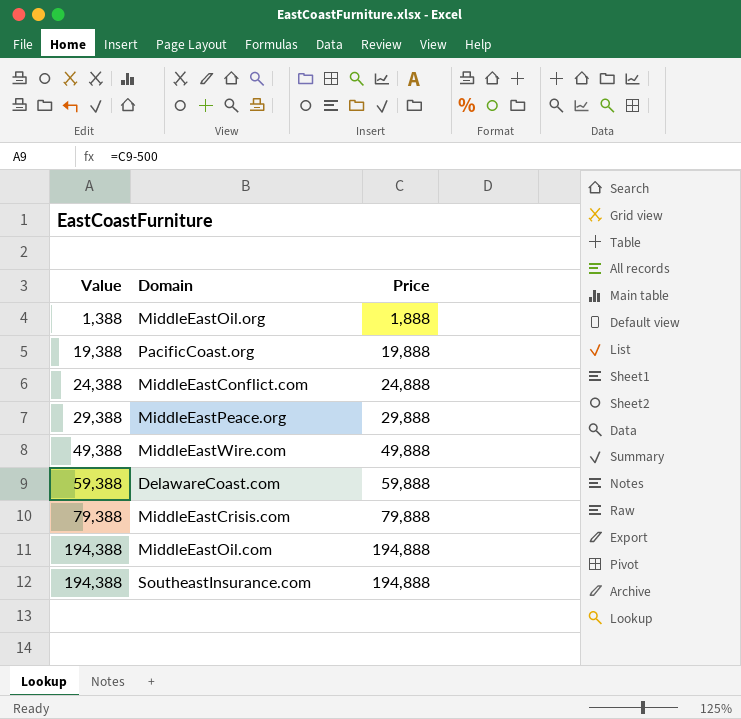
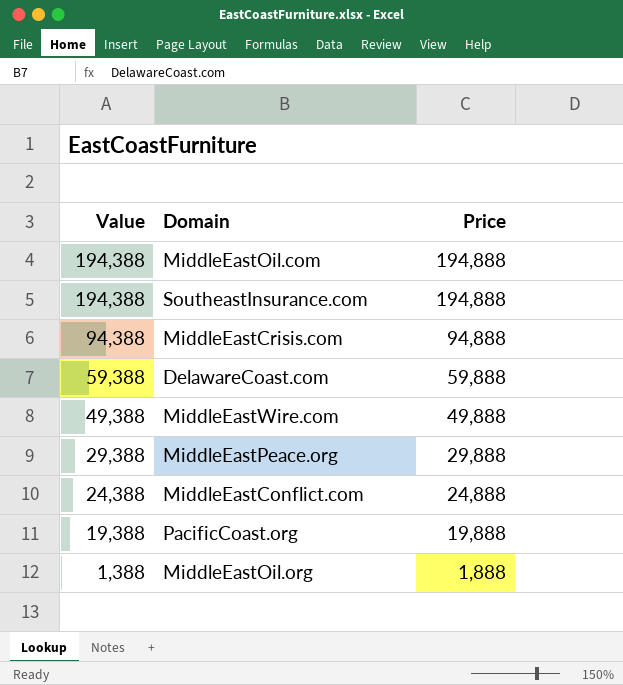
row order: Value ascending -> Value descending
MiddleEastCrisis.com | Value: 79,388 -> 94,388
MiddleEastCrisis.com | Price: 79,888 -> 94,888

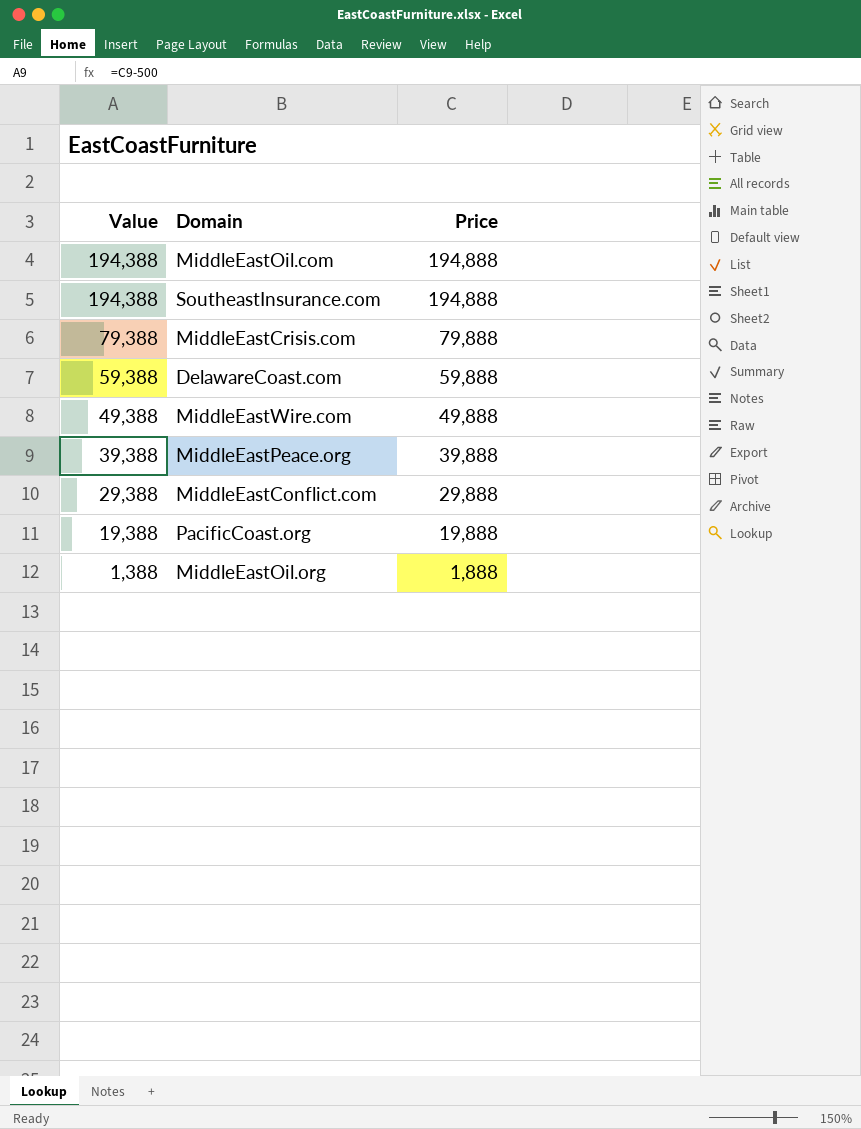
MiddleEastCrisis.com | Value: 94,388 -> 79,388
MiddleEastCrisis.com | Price: 94,888 -> 79,888
MiddleEastPeace.org | Value: 29,388 -> 39,388
MiddleEastPeace.org | Price: 29,888 -> 39,888
MiddleEastConflict.com | Value: 24,388 -> 29,388
MiddleEastConflict.com | Price: 24,888 -> 29,888

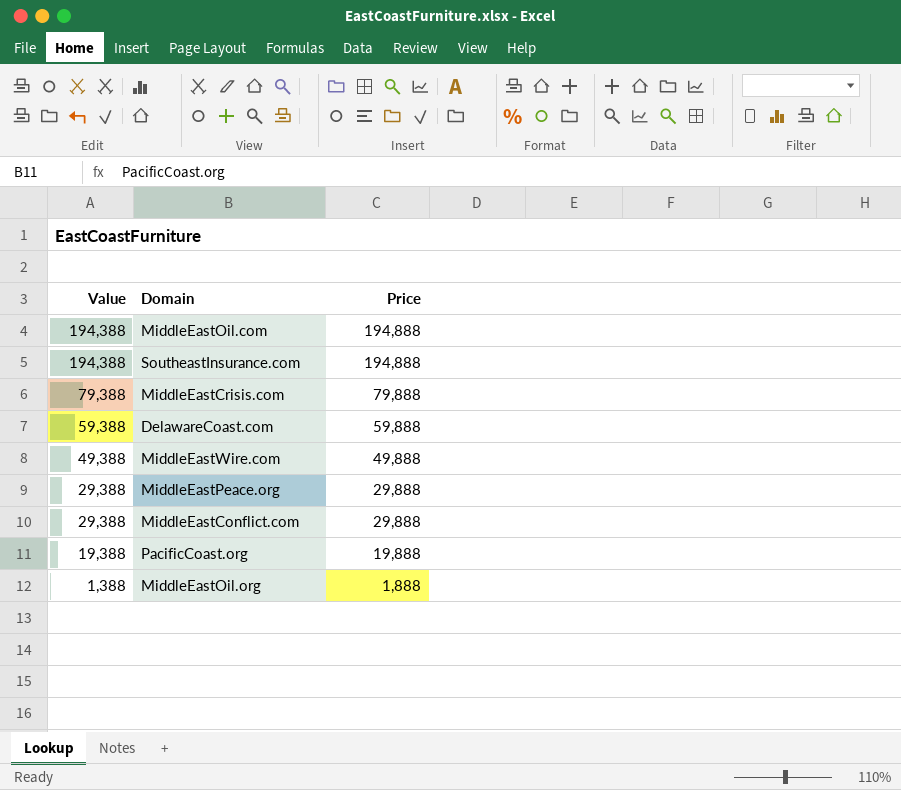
MiddleEastPeace.org | Value: 39,388 -> 29,388
MiddleEastPeace.org | Price: 39,888 -> 29,888

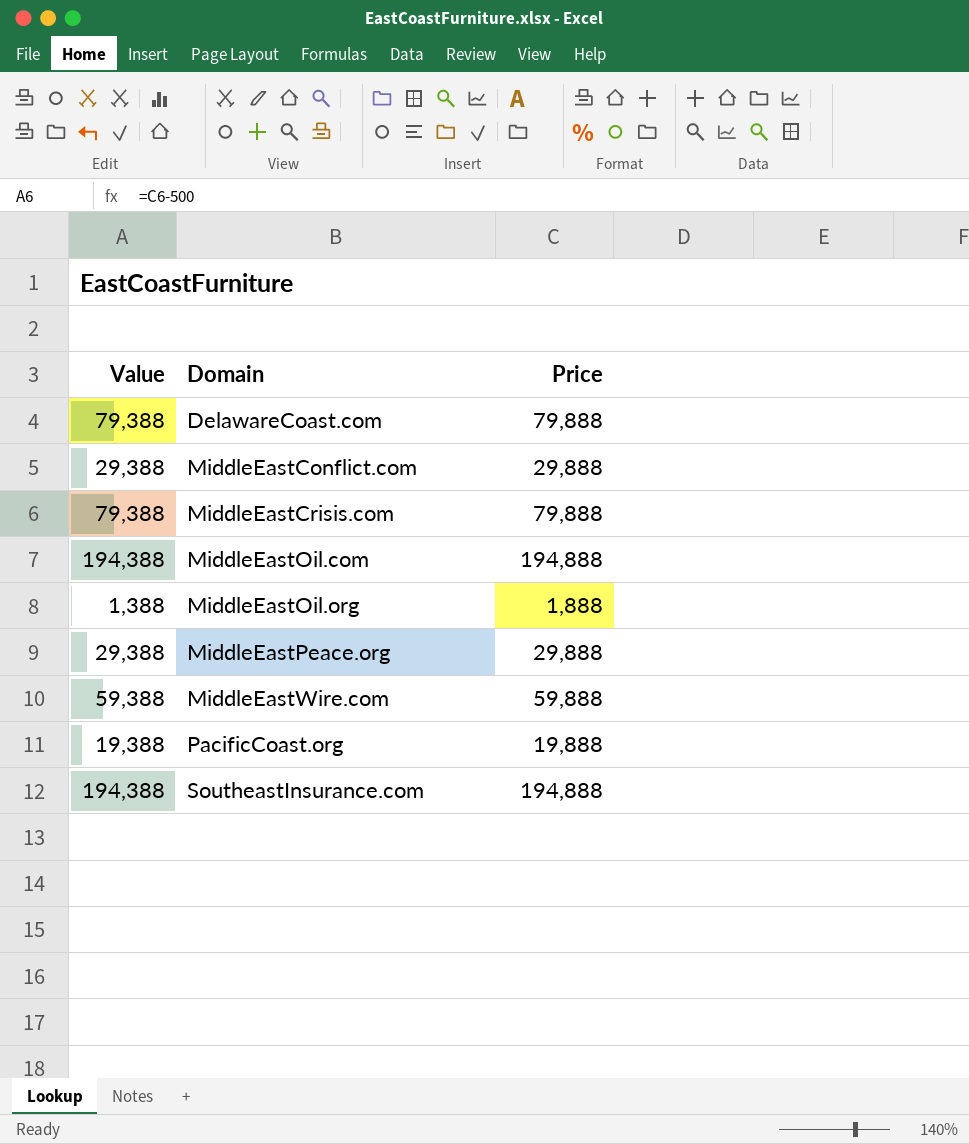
row order: Value descending -> Domain ascending
DelawareCoast.com | Value: 59,388 -> 79,388
DelawareCoast.com | Price: 59,888 -> 79,888
MiddleEastWire.com | Value: 49,388 -> 59,388
MiddleEastWire.com | Price: 49,888 -> 59,888

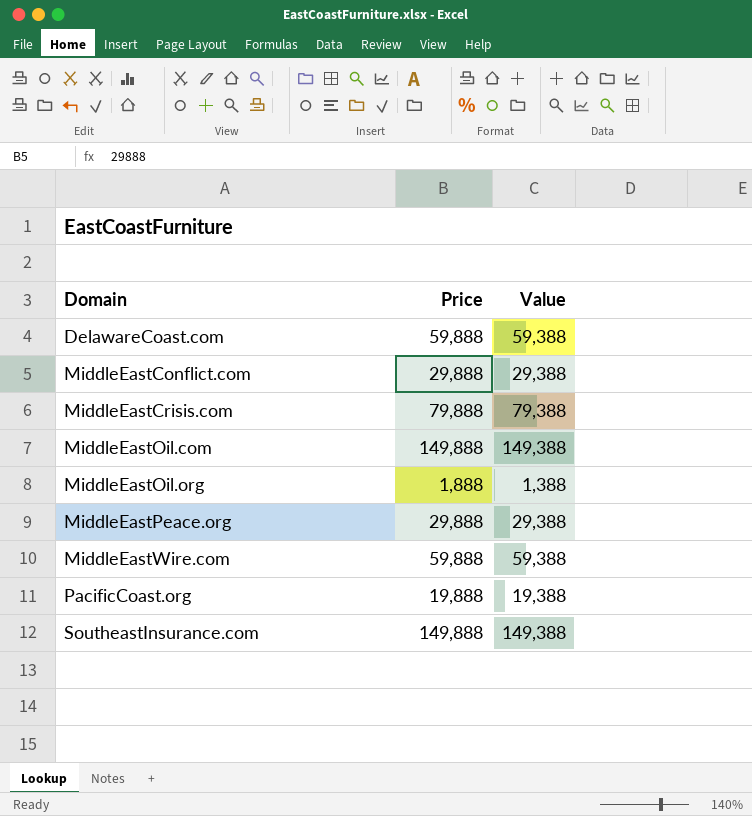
column Value | position: 1 -> 3
DelawareCoast.com | Price: 79,888 -> 59,888
DelawareCoast.com | Value: 79,388 -> 59,388
MiddleEastOil.com | Price: 194,888 -> 149,888
MiddleEastOil.com | Value: 194,388 -> 149,388
SoutheastInsurance.com | Price: 194,888 -> 149,888
SoutheastInsurance.com | Value: 194,388 -> 149,388

